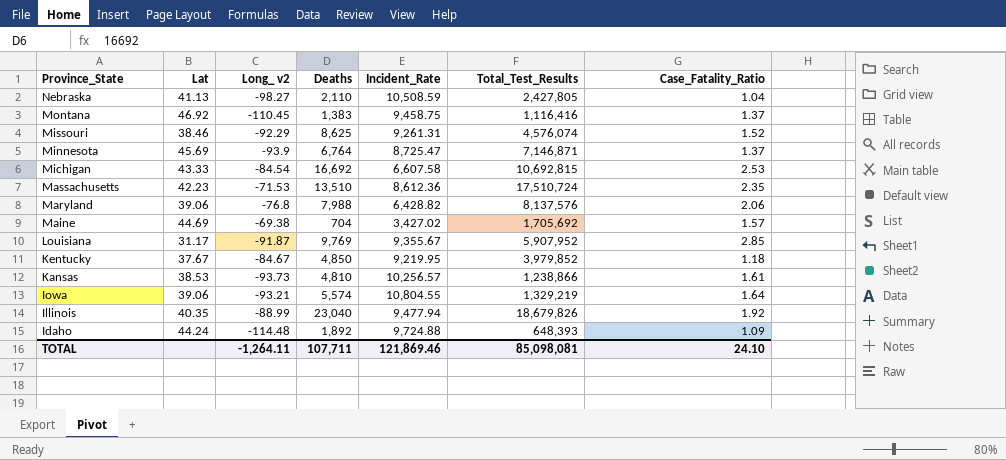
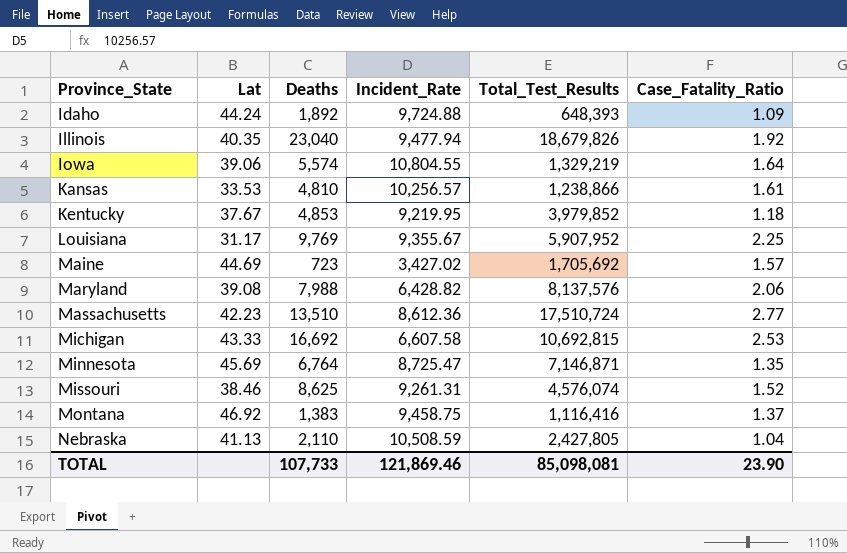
row order: Province_State descending -> Province_State ascending
column Long_ v2 | position: 3 -> none
Kansas | Lat: 38.53 -> 33.53
Kentucky | Deaths: 4,850 -> 4,853
Louisiana | Case_Fatality_Ratio: 2.85 -> 2.25
Maine | Deaths: 704 -> 723
Maryland | Lat: 39.06 -> 39.08
Massachusetts | Case_Fatality_Ratio: 2.35 -> 2.77
Minnesota | Case_Fatality_Ratio: 1.37 -> 1.35
TOTAL | Deaths: 107,711 -> 107,733
TOTAL | Case_Fatality_Ratio: 24.10 -> 23.90

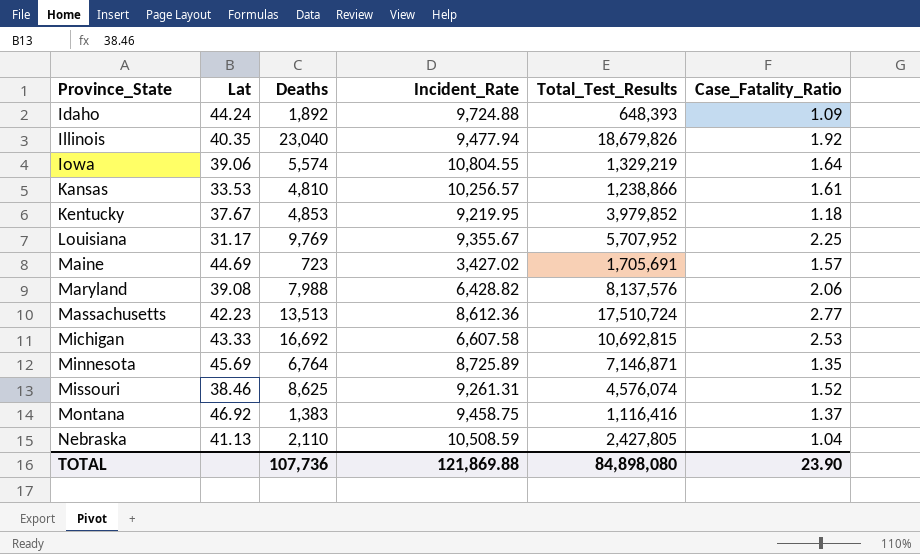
Louisiana | Total_Test_Results: 5,907,952 -> 5,707,952
Maine | Total_Test_Results: 1,705,692 -> 1,705,691
Massachusetts | Deaths: 13,510 -> 13,513
Minnesota | Incident_Rate: 8,725.47 -> 8,725.89
TOTAL | Deaths: 107,733 -> 107,736
TOTAL | Incident_Rate: 121,869.46 -> 121,869.88
TOTAL | Total_Test_Results: 85,098,081 -> 84,898,080

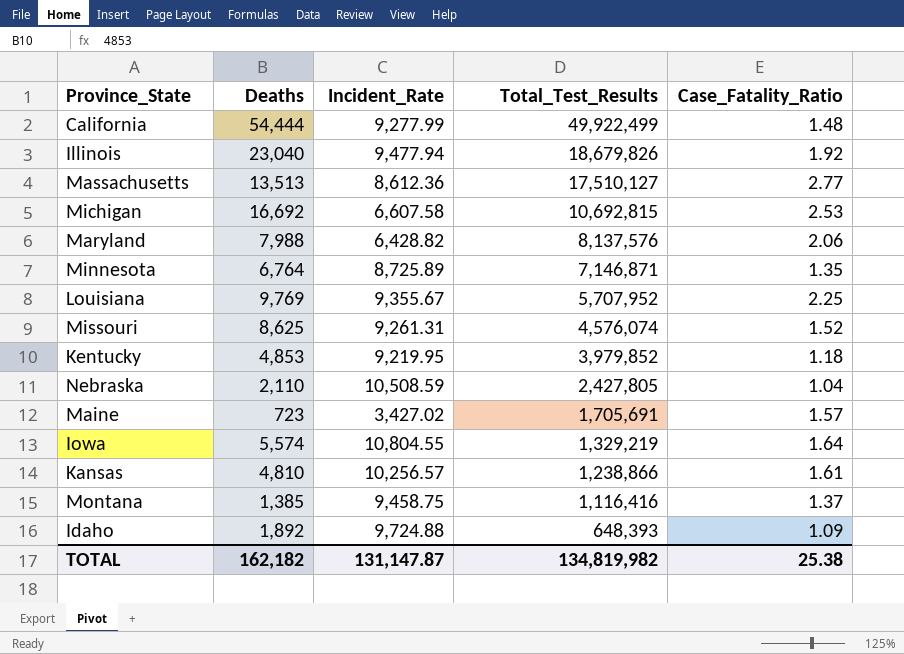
row order: Province_State ascending -> Total_Test_Results descending
column Lat | position: 2 -> none
row California: none -> 54,444 | 9,277.99 | 49,922,499 | 1.48
Massachusetts | Total_Test_Results: 17,510,724 -> 17,510,127
Montana | Deaths: 1,383 -> 1,385
TOTAL | Deaths: 107,736 -> 162,182
TOTAL | Incident_Rate: 121,869.88 -> 131,147.87
TOTAL | Total_Test_Results: 84,898,080 -> 134,819,982
TOTAL | Case_Fatality_Ratio: 23.90 -> 25.38

